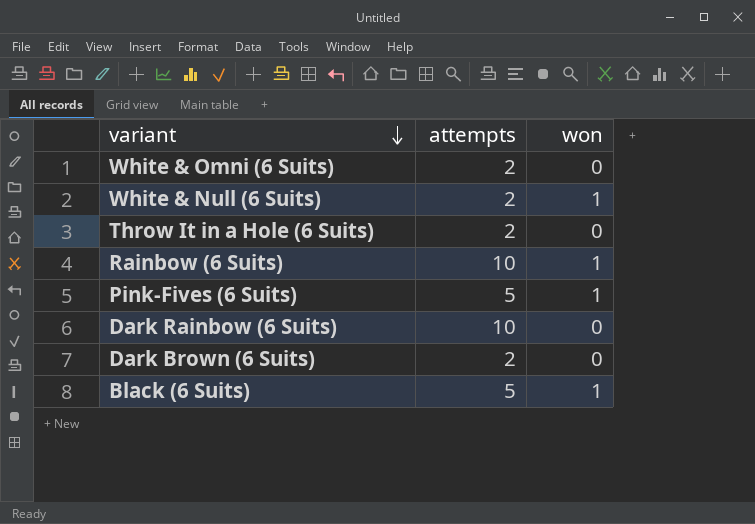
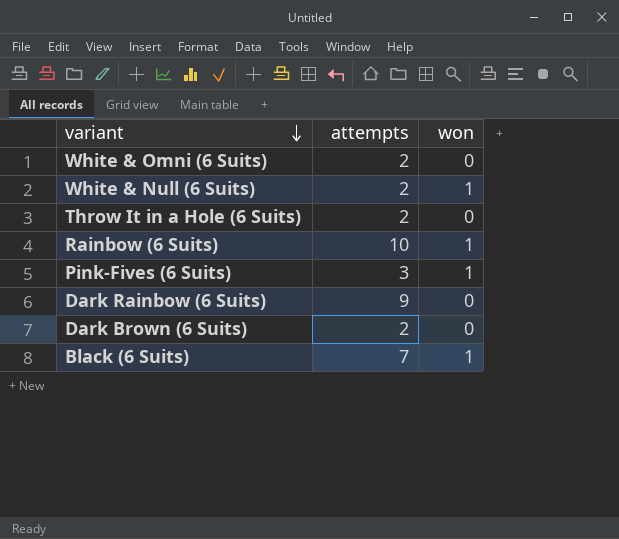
Pink-Fives (6 Suits) | attempts: 5 -> 3
Dark Rainbow (6 Suits) | attempts: 10 -> 9
Black (6 Suits) | attempts: 5 -> 7

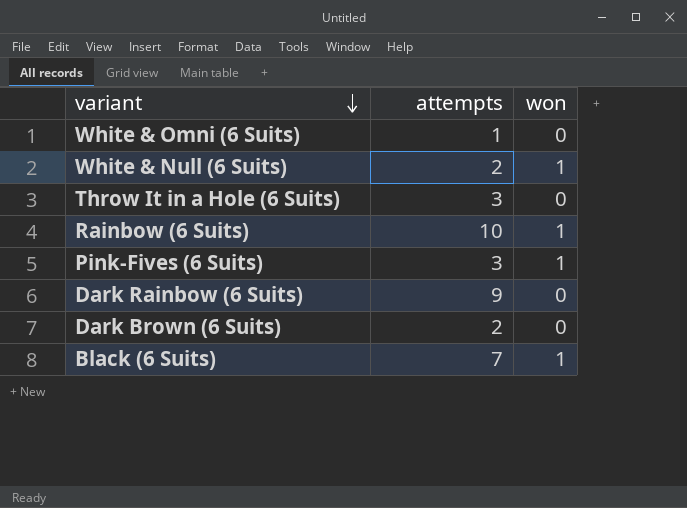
White & Omni (6 Suits) | attempts: 2 -> 1
Throw It in a Hole (6 Suits) | attempts: 2 -> 3

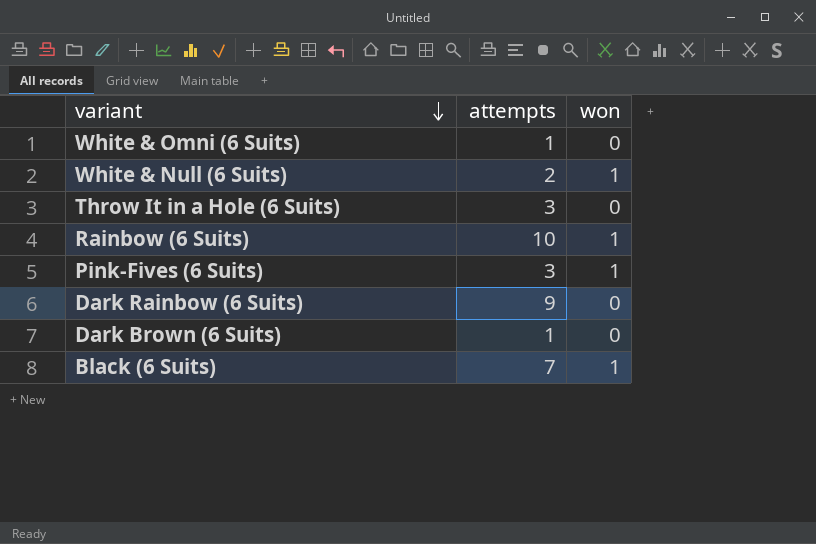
Dark Brown (6 Suits) | attempts: 2 -> 1

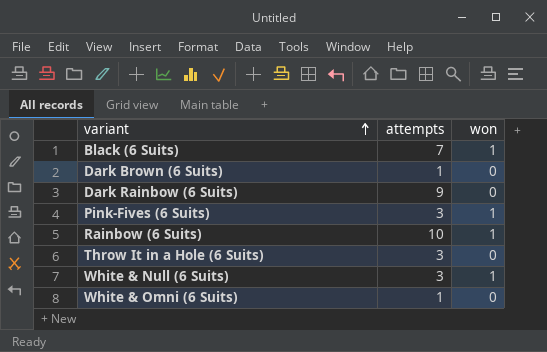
row order: variant descending -> variant ascending
White & Null (6 Suits) | attempts: 2 -> 3

